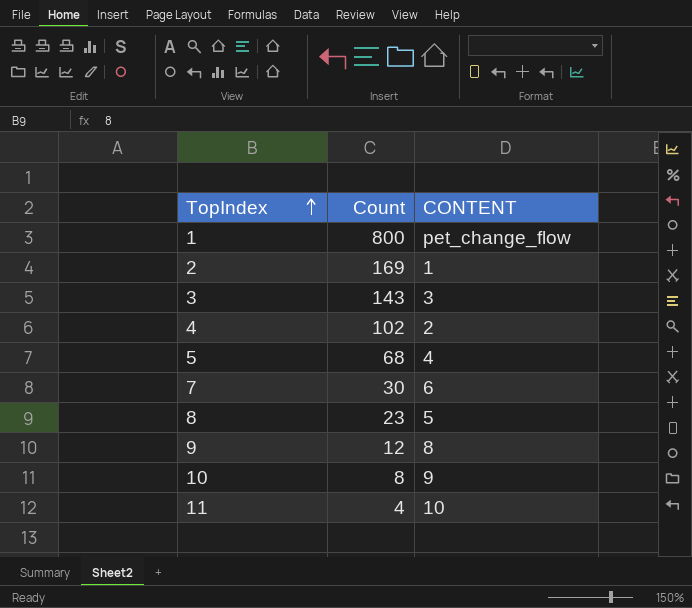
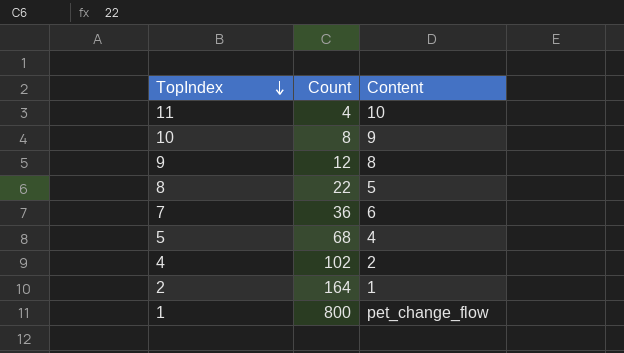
row order: TopIndex ascending -> TopIndex descending
column name: CONTENT -> Content
row 3: 143 | 3 -> none
8 | Count: 23 -> 22
7 | Count: 30 -> 36
2 | Count: 169 -> 164

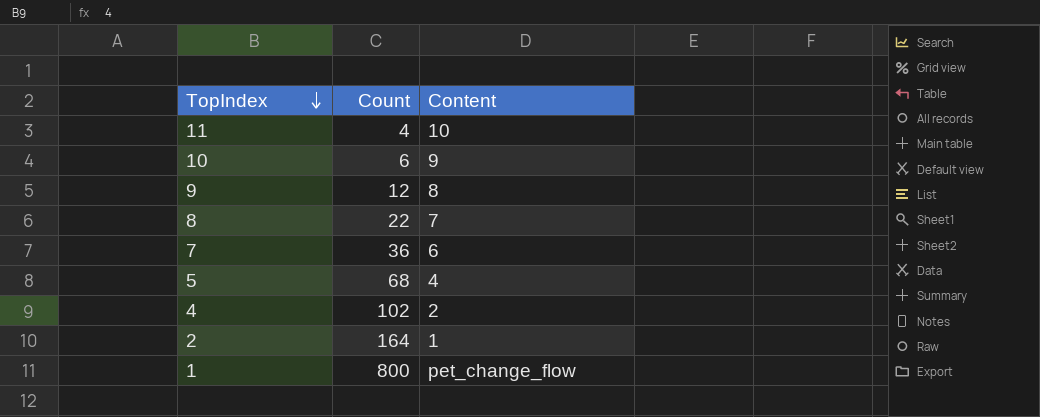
10 | Count: 8 -> 6
8 | Content: 5 -> 7

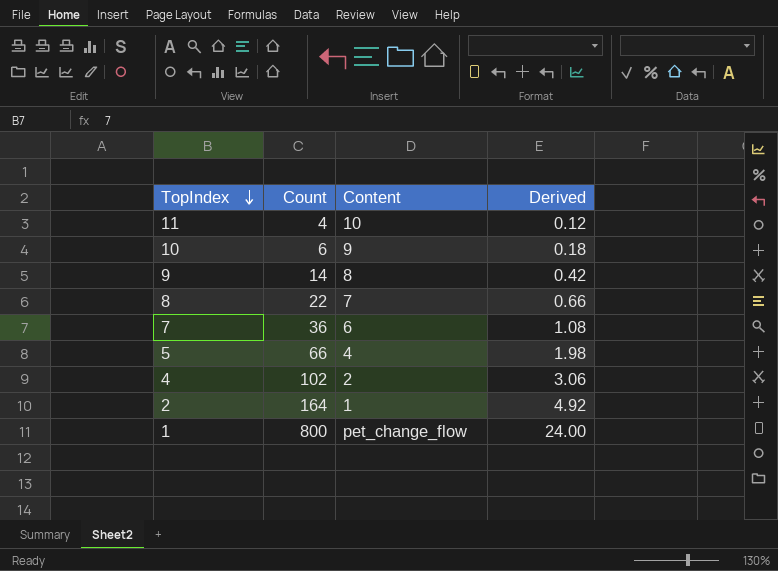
column Derived | formula: none -> [Count] * 0.03
9 | Count: 12 -> 14
5 | Count: 68 -> 66

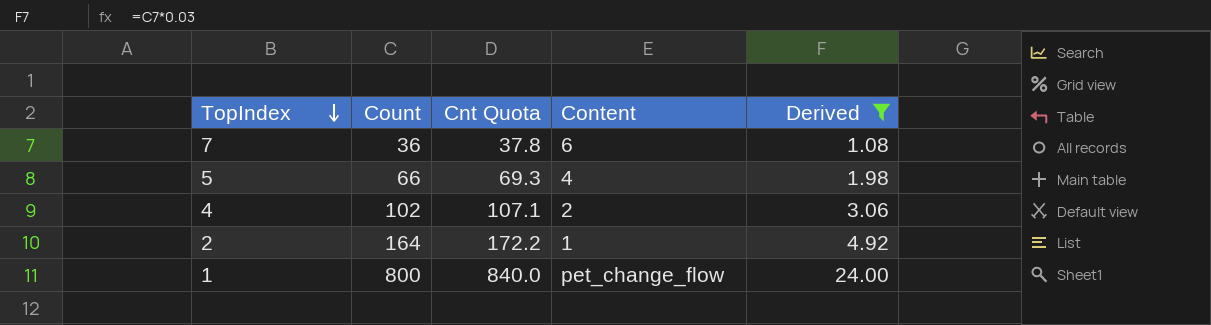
filter: none -> Derived >= 1.08
column Cnt Quota | formula: none -> [Count] * 1.05

